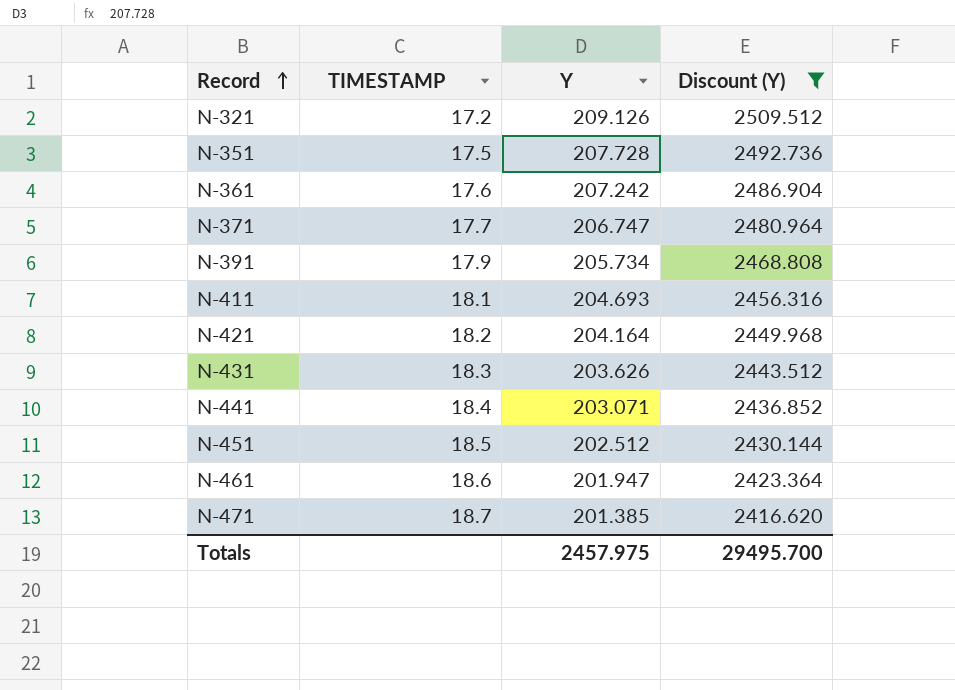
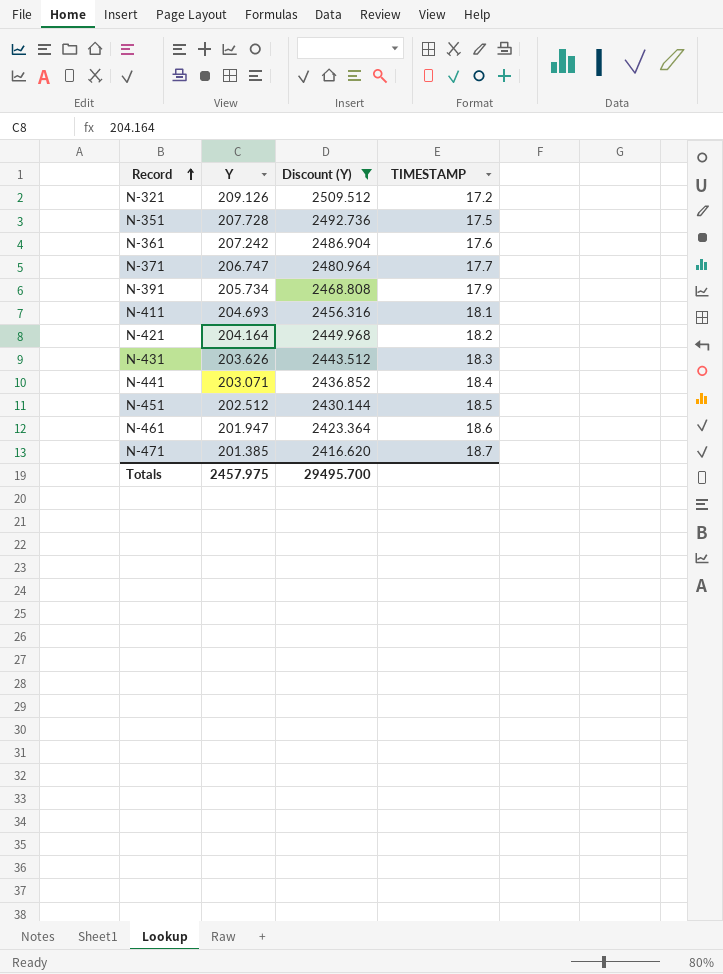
column TIMESTAMP | position: 2 -> 4

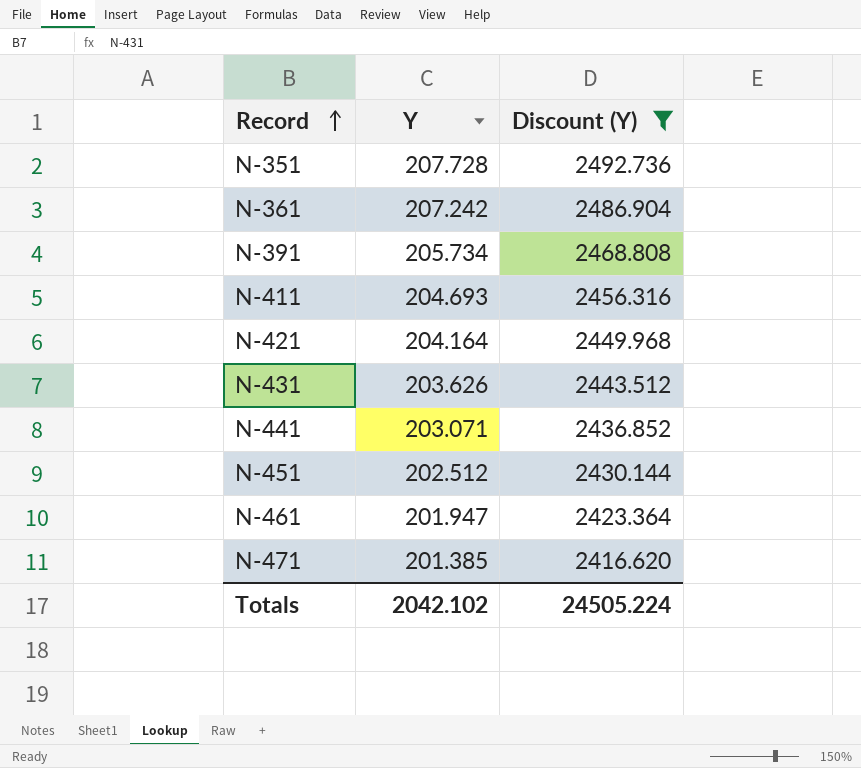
column TIMESTAMP | position: 4 -> none
row N-321: 209.126 | 2509.512 | 17.2 -> none
row N-371: 206.747 | 2480.964 | 17.7 -> none
Totals | Y: 2457.975 -> 2042.102
Totals | Discount (Y): 29495.700 -> 24505.224

